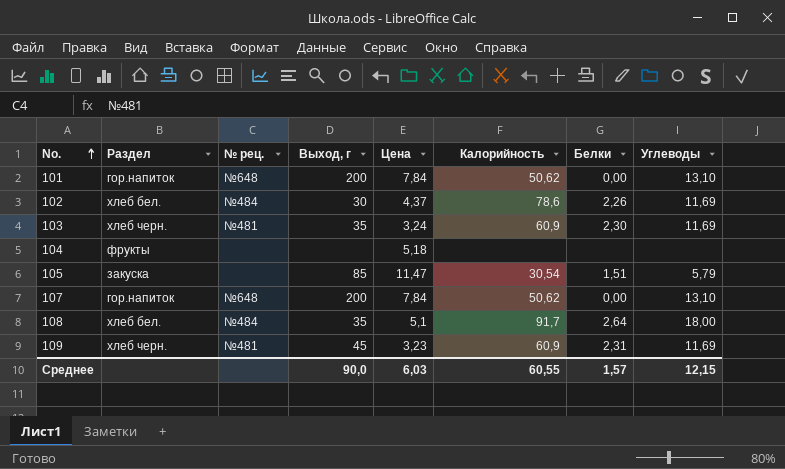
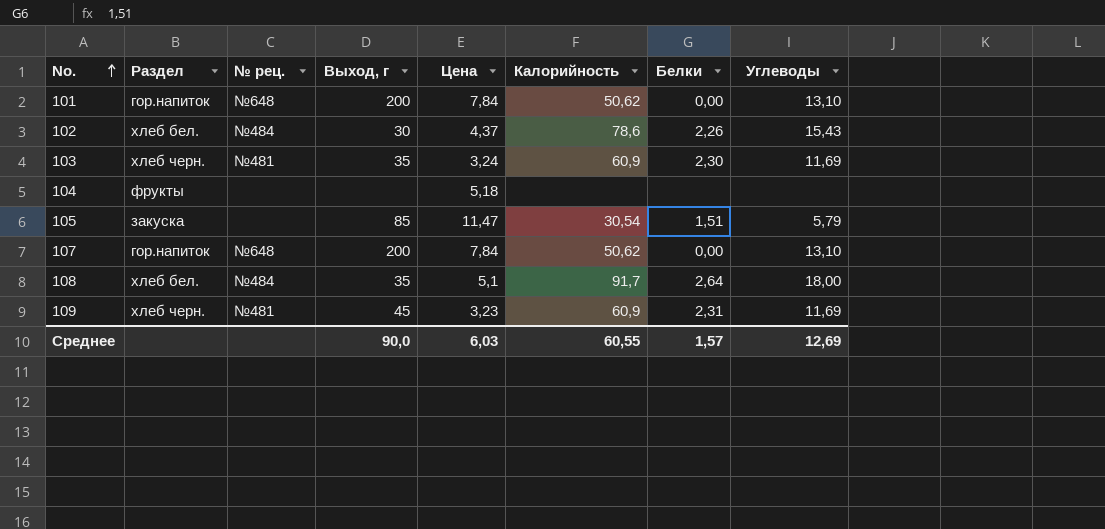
102 | Углеводы: 11,69 -> 15,43
Среднее | Углеводы: 12,15 -> 12,69

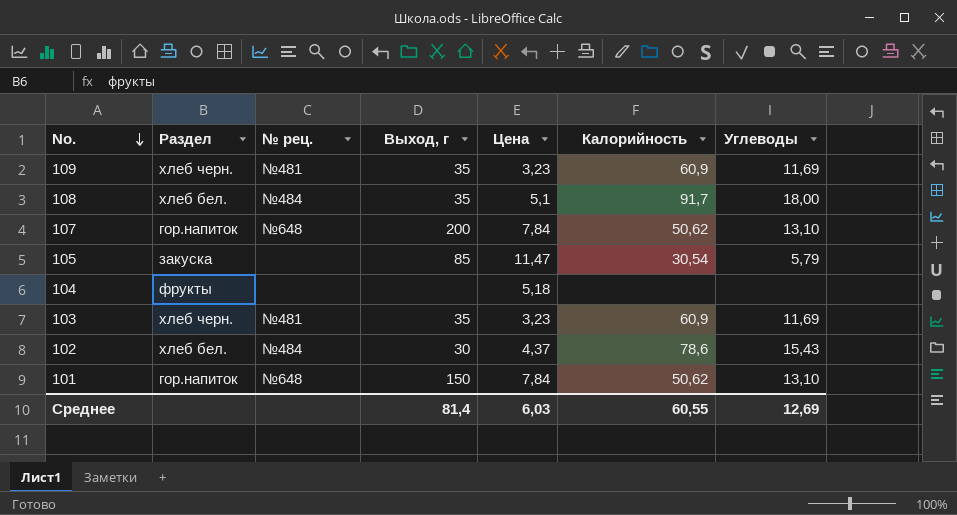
row order: No. ascending -> No. descending
column Белки | position: 7 -> none
109 | Выход, г: 45 -> 35
103 | Цена: 3,24 -> 3,23
101 | Выход, г: 200 -> 150
Среднее | Выход, г: 90,0 -> 81,4

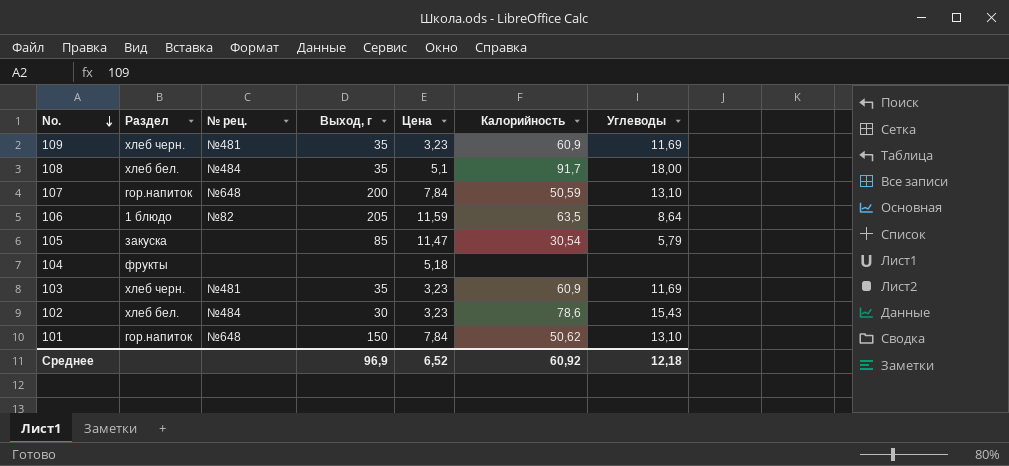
107 | Калорийность: 50,62 -> 50,59
row 106: none -> 1 блюдо | №82 | 205 | 11,59 | 63,5 | 8,64
102 | Цена: 4,37 -> 3,23
Среднее | Выход, г: 81,4 -> 96,9
Среднее | Цена: 6,03 -> 6,52
Среднее | Калорийность: 60,55 -> 60,92
Среднее | Углеводы: 12,69 -> 12,18

